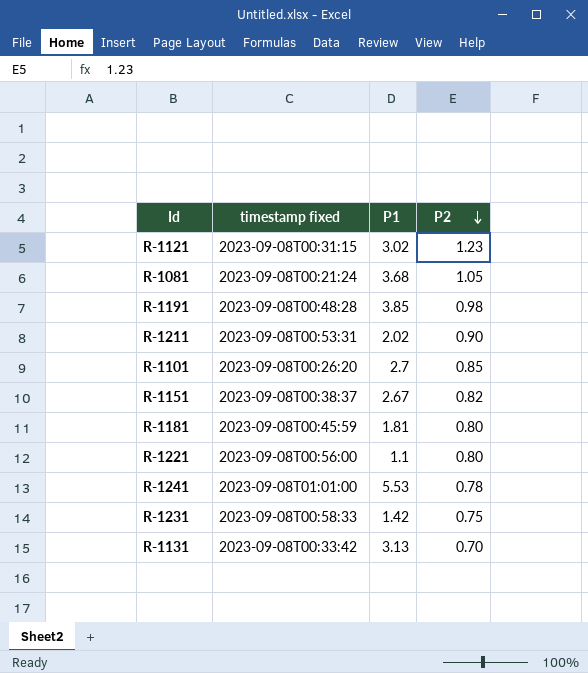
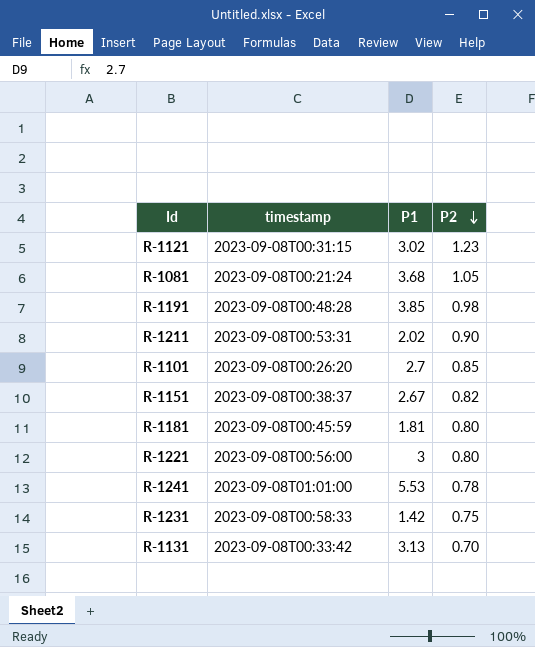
column name: timestamp fixed -> timestamp
R-1221 | P1: 1.1 -> 3

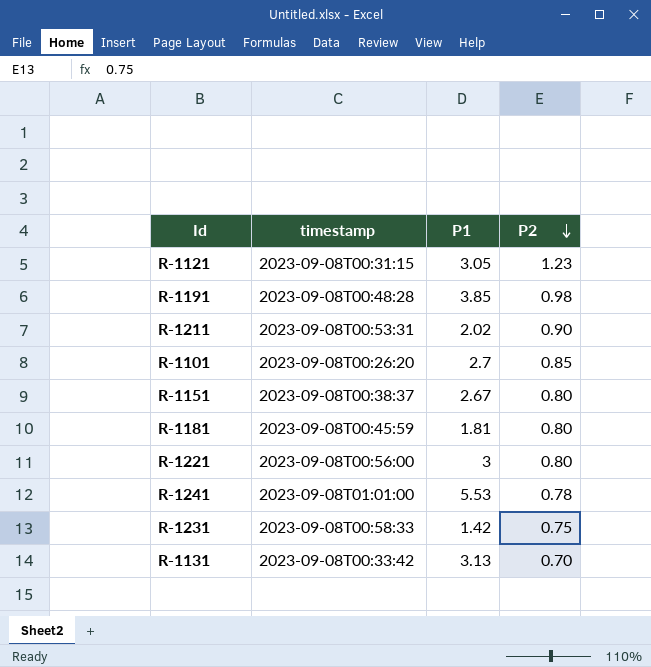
row R-1081: 2023-09-08T00:21:24 | 3.68 | 1.05 -> none
R-1121 | P1: 3.02 -> 3.05
R-1151 | P2: 0.82 -> 0.80

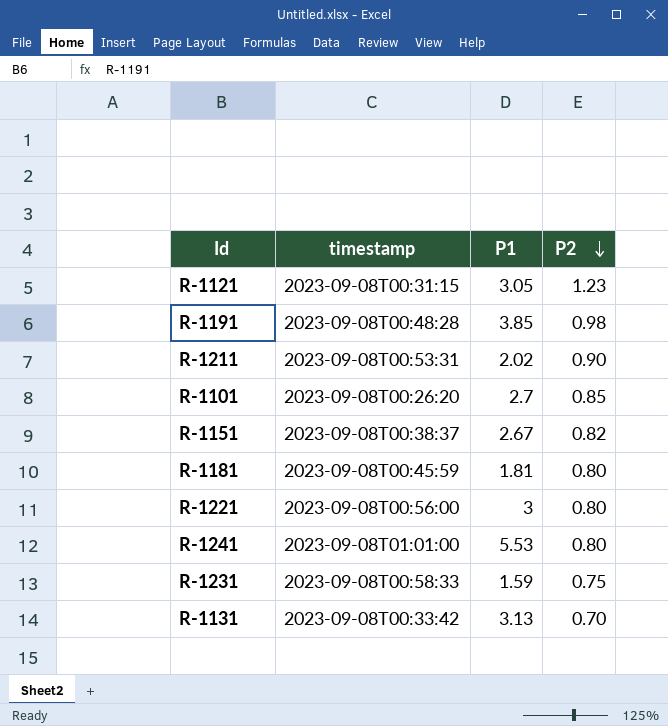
R-1151 | P2: 0.80 -> 0.82
R-1241 | P2: 0.78 -> 0.80
R-1231 | P1: 1.42 -> 1.59

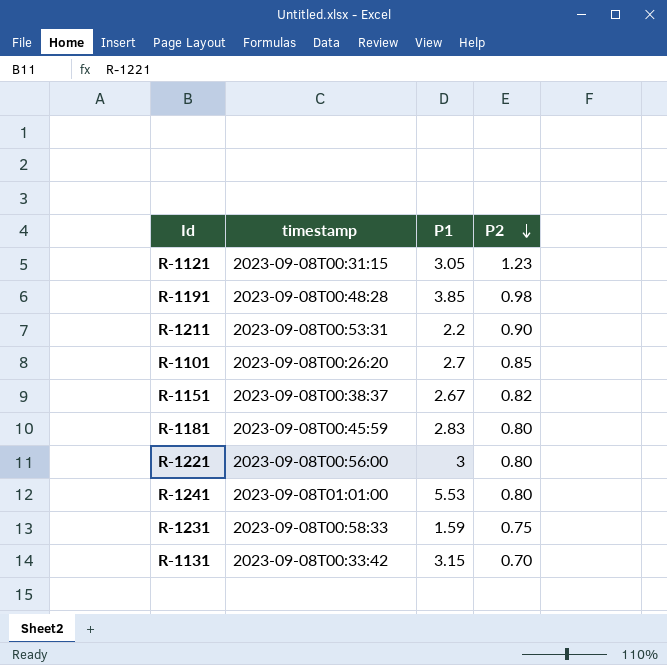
R-1211 | P1: 2.02 -> 2.2
R-1181 | P1: 1.81 -> 2.83
R-1131 | P1: 3.13 -> 3.15

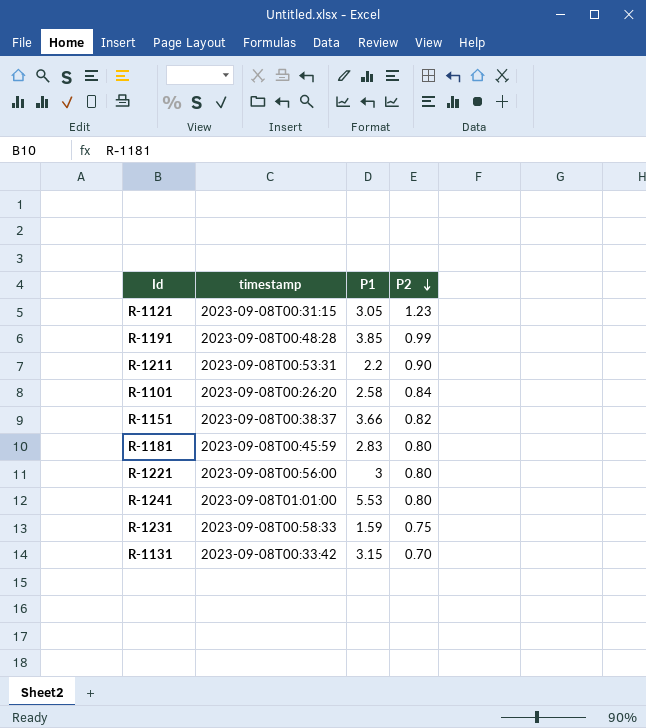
R-1191 | P2: 0.98 -> 0.99
R-1101 | P1: 2.7 -> 2.58
R-1101 | P2: 0.85 -> 0.84
R-1151 | P1: 2.67 -> 3.66

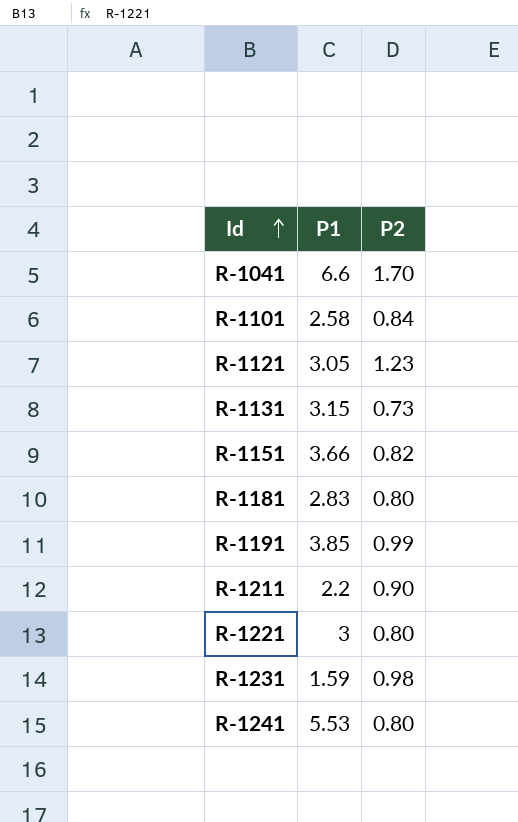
row order: P2 descending -> Id ascending
column timestamp | position: 2 -> none
row R-1041: none -> 6.6 | 1.70
R-1131 | P2: 0.70 -> 0.73
R-1231 | P2: 0.75 -> 0.98

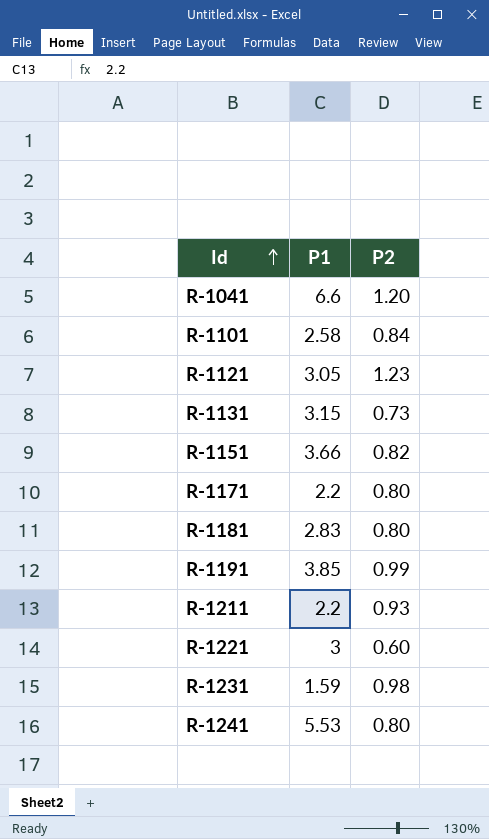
R-1041 | P2: 1.70 -> 1.20
row R-1171: none -> 2.2 | 0.80
R-1211 | P2: 0.90 -> 0.93
R-1221 | P2: 0.80 -> 0.60

